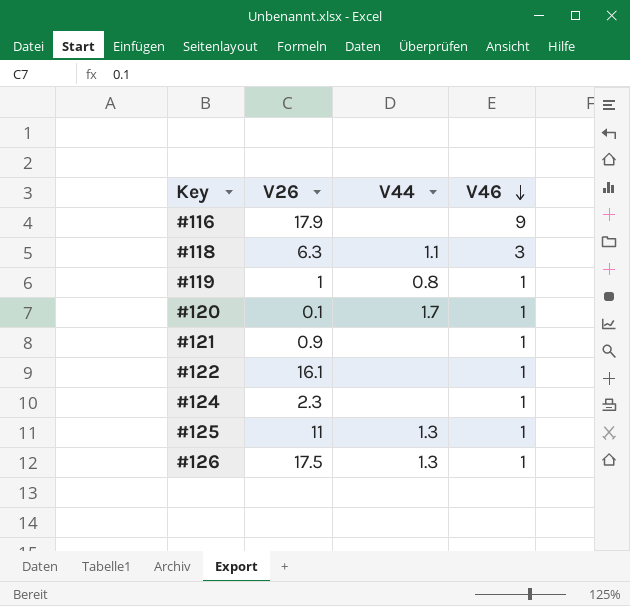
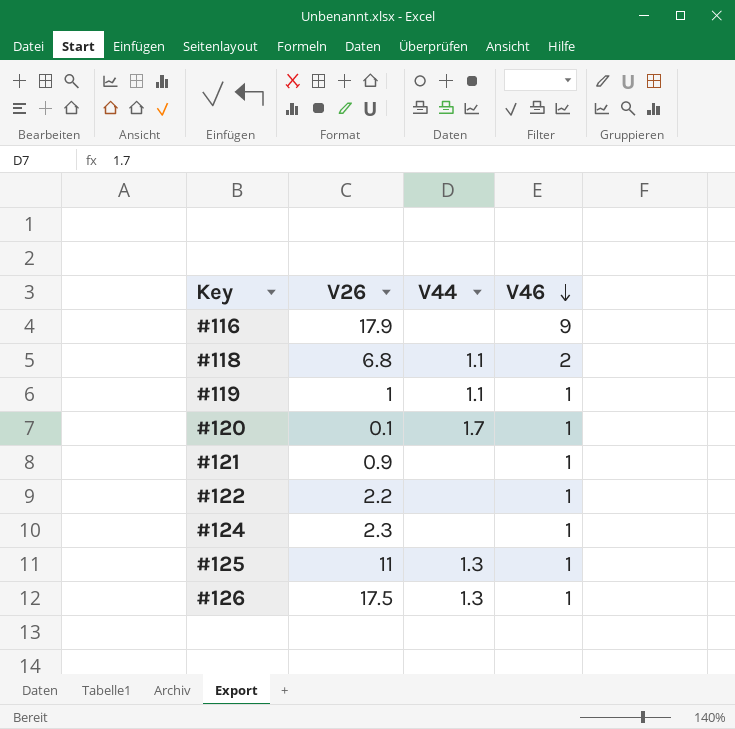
#118 | V26: 6.3 -> 6.8
#118 | V46: 3 -> 2
#119 | V44: 0.8 -> 1.1
#122 | V26: 16.1 -> 2.2

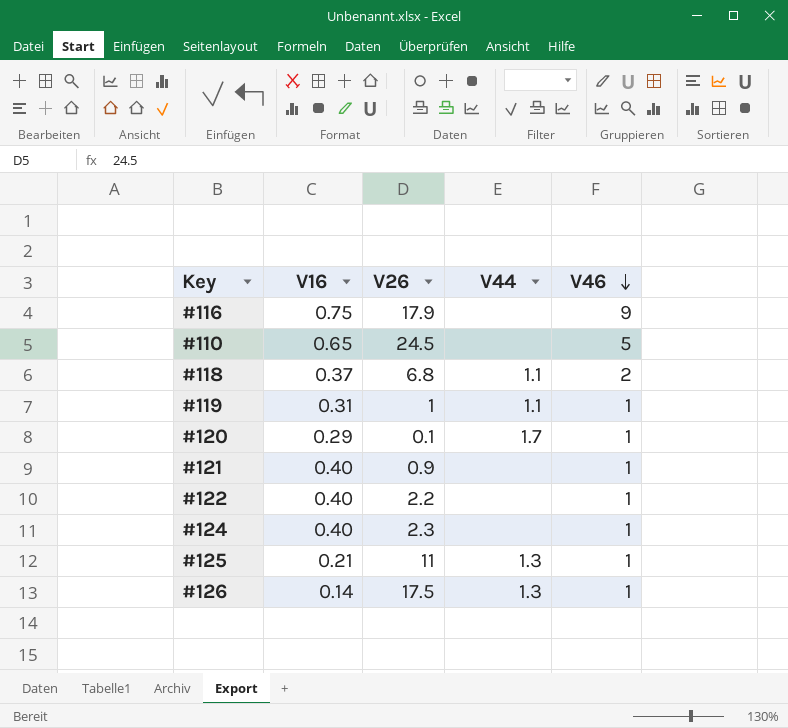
column V16 | position: none -> 2
row #110: none -> 0.65 | 24.5 | none | 5

